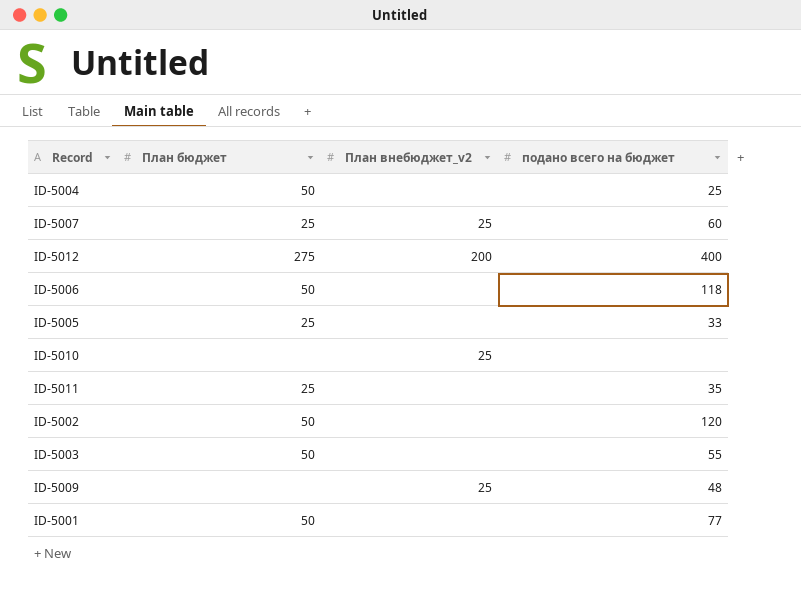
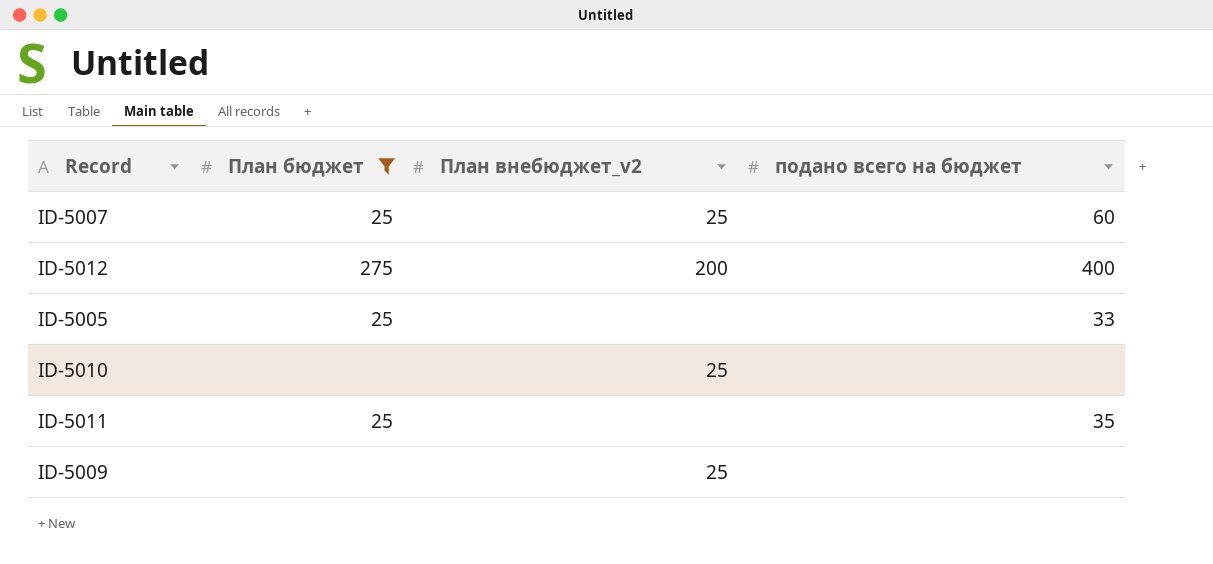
filter: none -> План бюджет != 50
ID-5009 | подано всего на бюджет: 48 -> none

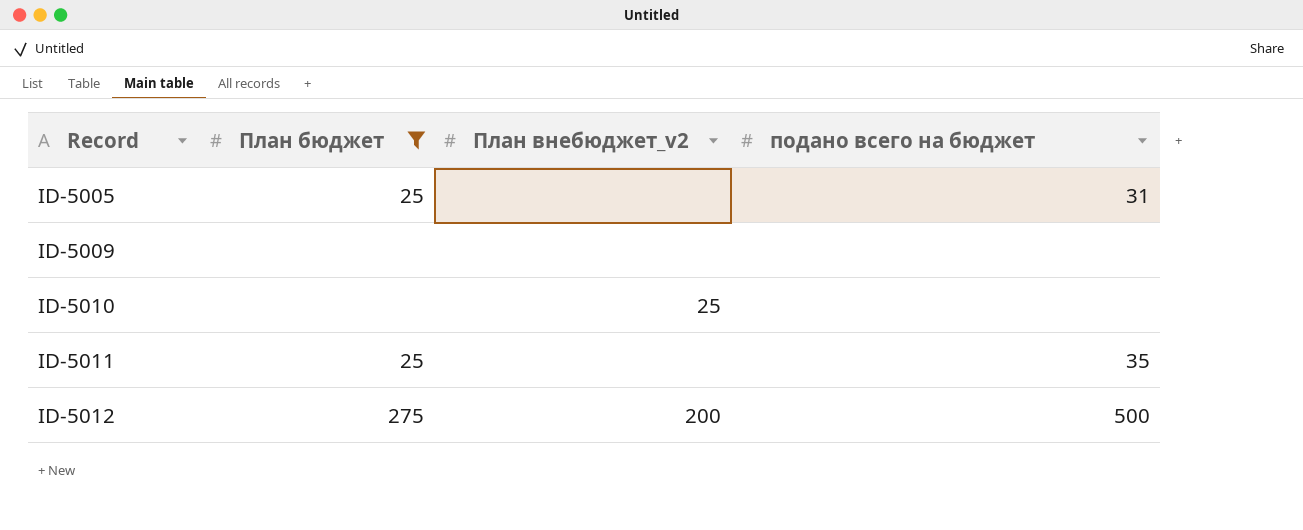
row order: none -> Record ascending
row ID-5007: 25 | 25 | 60 -> none
ID-5005 | подано всего на бюджет: 33 -> 31
ID-5009 | План внебюджет_v2: 25 -> none
ID-5012 | подано всего на бюджет: 400 -> 500

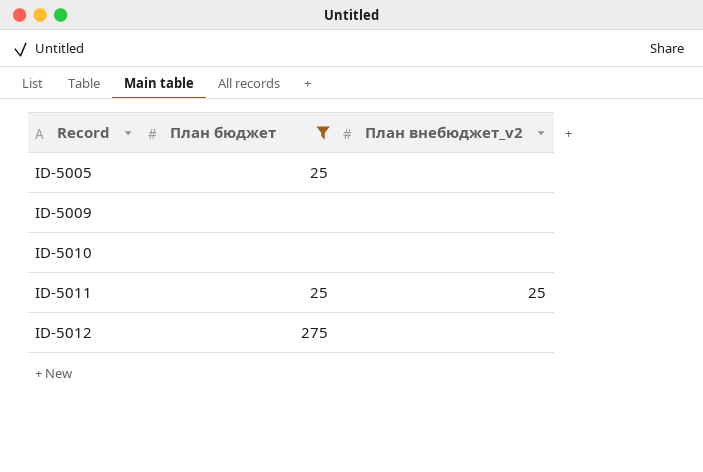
column подано всего на бюджет | position: 4 -> none
ID-5010 | План внебюджет_v2: 25 -> none
ID-5011 | План внебюджет_v2: none -> 25
ID-5012 | План внебюджет_v2: 200 -> none

